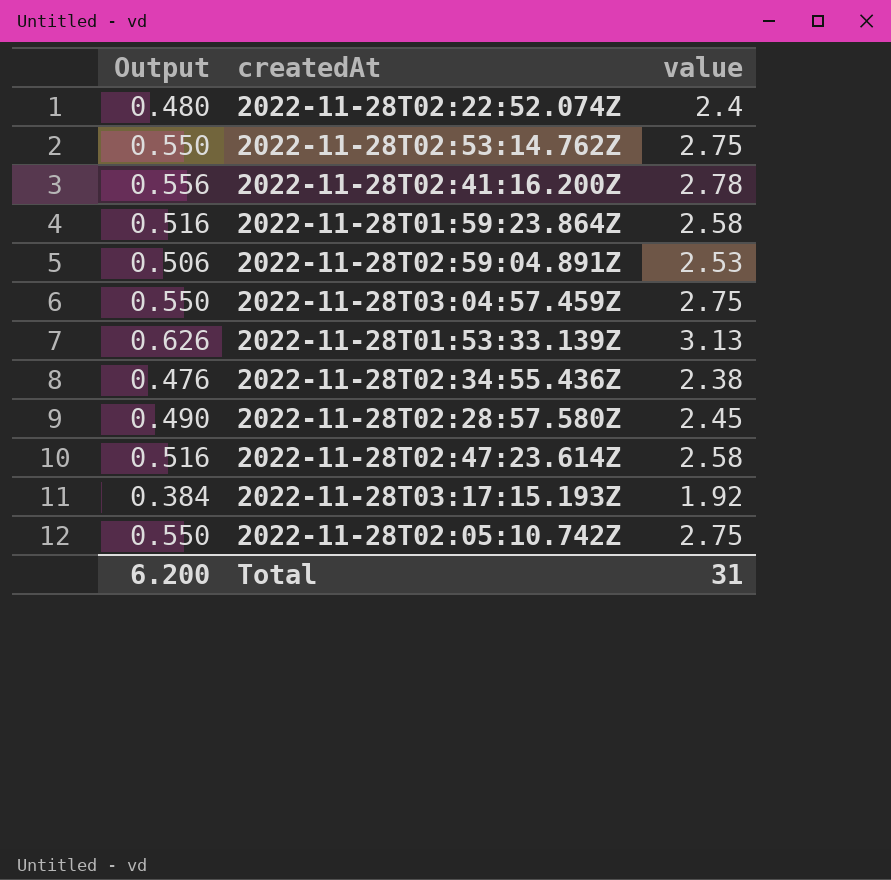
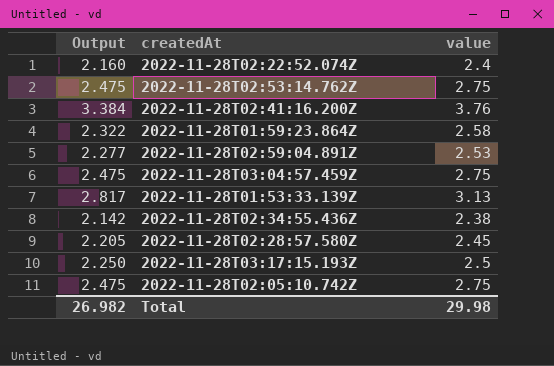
column Output | formula: [value] * 0.2 -> [value] * 0.9
row 2022-11-28T02:47:23.614Z: 0.516 | 2.58 -> none
2022-11-28T02:41:16.200Z | value: 2.78 -> 3.76
2022-11-28T03:17:15.193Z | value: 1.92 -> 2.5
Total | Output: 6.200 -> 26.982
Total | value: 31 -> 29.98

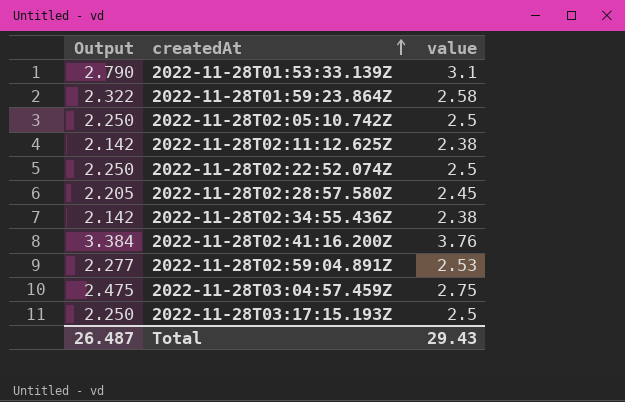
row order: none -> createdAt ascending
row 2022-11-28T02:53:14.762Z: 2.475 | 2.75 -> none
2022-11-28T01:53:33.139Z | Output: 2.817 -> 2.790
2022-11-28T01:53:33.139Z | value: 3.13 -> 3.1
2022-11-28T02:05:10.742Z | Output: 2.475 -> 2.250
2022-11-28T02:05:10.742Z | value: 2.75 -> 2.5
row 2022-11-28T02:11:12.625Z: none -> 2.142 | 2.38
2022-11-28T02:22:52.074Z | Output: 2.160 -> 2.250
2022-11-28T02:22:52.074Z | value: 2.4 -> 2.5
Total | Output: 26.982 -> 26.487
Total | value: 29.98 -> 29.43

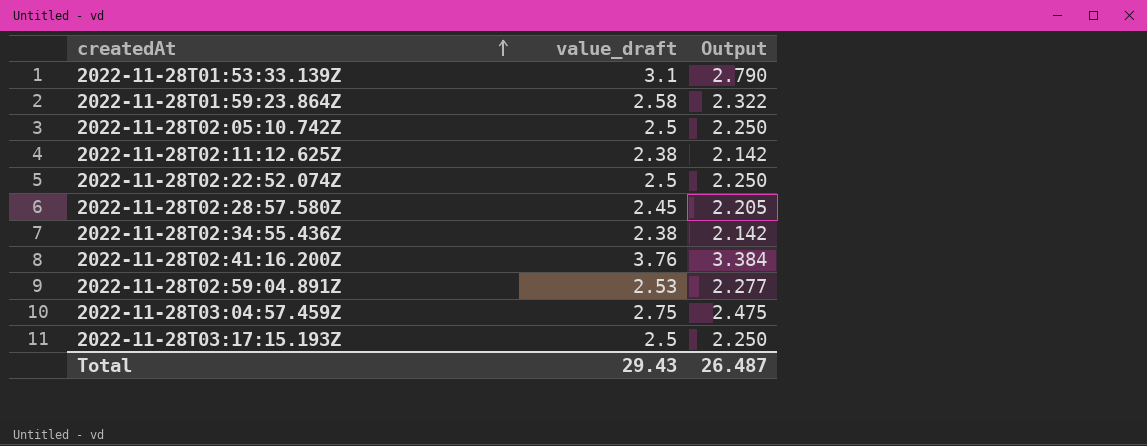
column name: value -> value_draft
column Output | position: 1 -> 3

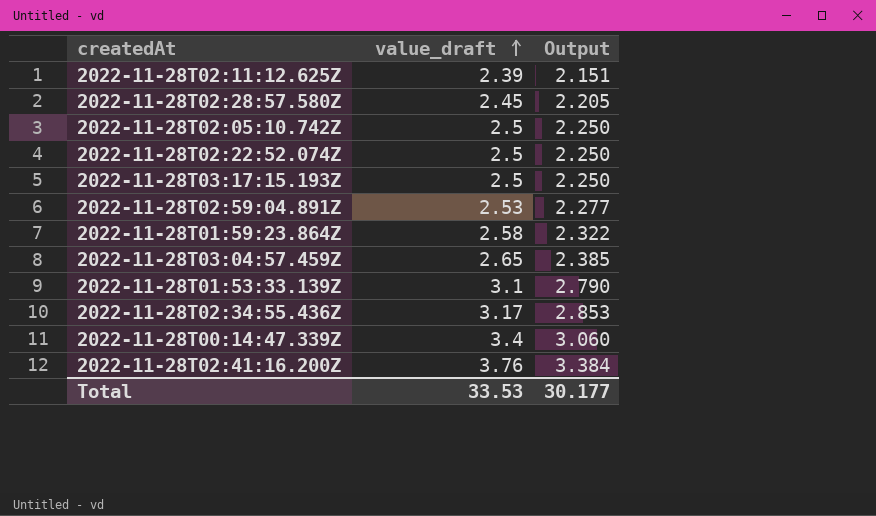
row order: createdAt ascending -> value_draft ascending
2022-11-28T02:11:12.625Z | value_draft: 2.38 -> 2.39
2022-11-28T02:11:12.625Z | Output: 2.142 -> 2.151
2022-11-28T03:04:57.459Z | value_draft: 2.75 -> 2.65
2022-11-28T03:04:57.459Z | Output: 2.475 -> 2.385
2022-11-28T02:34:55.436Z | value_draft: 2.38 -> 3.17
2022-11-28T02:34:55.436Z | Output: 2.142 -> 2.853
row 2022-11-28T00:14:47.339Z: none -> 3.4 | 3.060
Total | value_draft: 29.43 -> 33.53
Total | Output: 26.487 -> 30.177

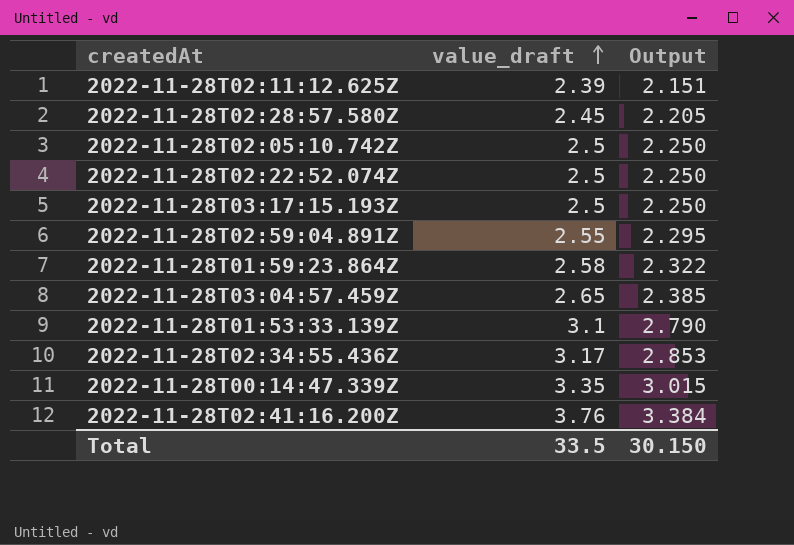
2022-11-28T02:59:04.891Z | value_draft: 2.53 -> 2.55
2022-11-28T02:59:04.891Z | Output: 2.277 -> 2.295
2022-11-28T00:14:47.339Z | value_draft: 3.4 -> 3.35
2022-11-28T00:14:47.339Z | Output: 3.060 -> 3.015
Total | value_draft: 33.53 -> 33.5
Total | Output: 30.177 -> 30.150

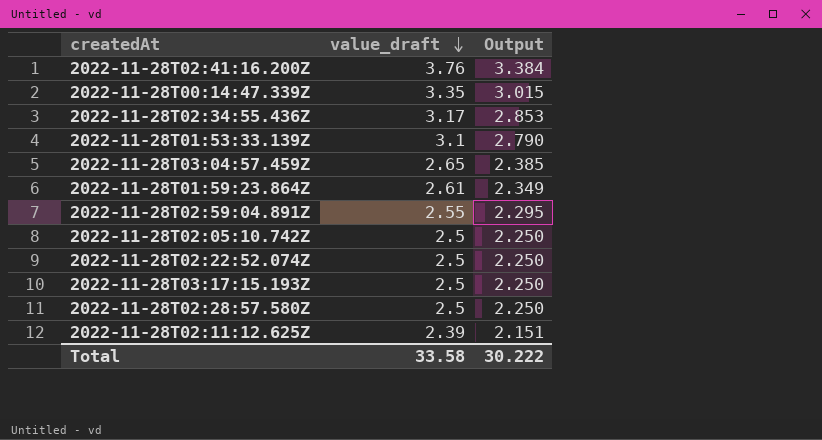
row order: value_draft ascending -> value_draft descending
2022-11-28T01:59:23.864Z | value_draft: 2.58 -> 2.61
2022-11-28T01:59:23.864Z | Output: 2.322 -> 2.349
2022-11-28T02:28:57.580Z | value_draft: 2.45 -> 2.5
2022-11-28T02:28:57.580Z | Output: 2.205 -> 2.250
Total | value_draft: 33.5 -> 33.58
Total | Output: 30.150 -> 30.222

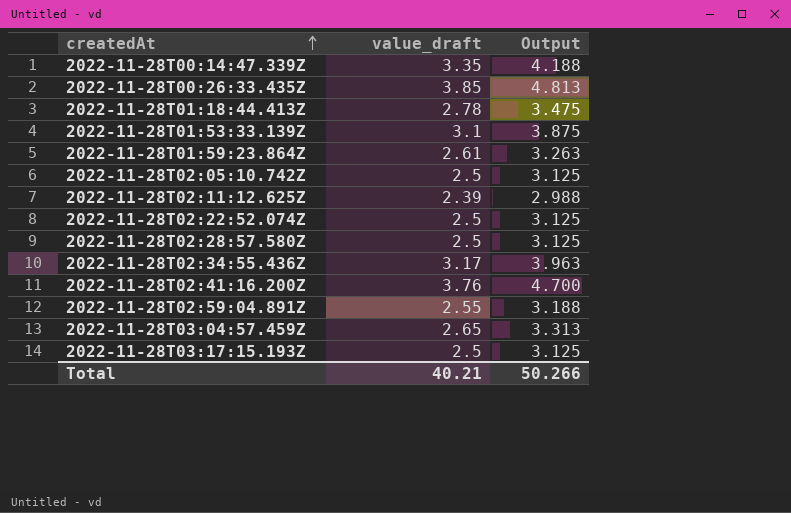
row order: value_draft descending -> createdAt ascending
column Output | formula: [value_draft] * 0.9 -> [value_draft] * 1.25
row 2022-11-28T00:26:33.435Z: none -> 3.85 | 4.813
row 2022-11-28T01:18:44.413Z: none -> 2.78 | 3.475
Total | value_draft: 33.58 -> 40.21
Total | Output: 30.222 -> 50.266

